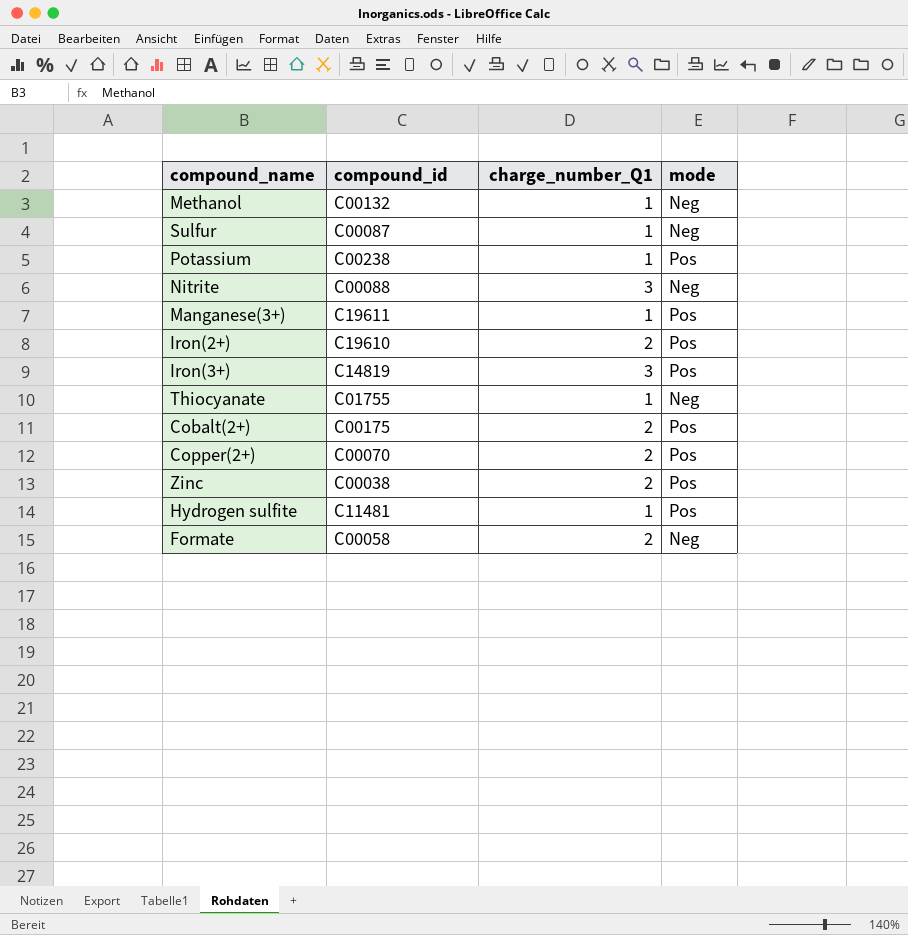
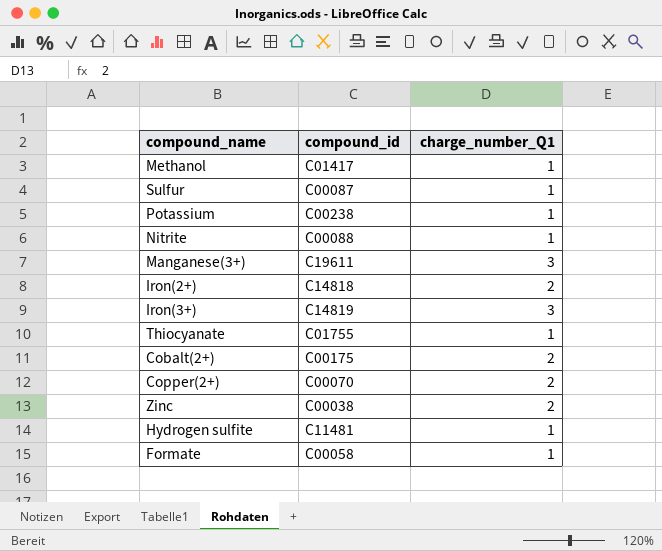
column mode | position: 4 -> none
Methanol | compound_id: C00132 -> C01417
Nitrite | charge_number_Q1: 3 -> 1
Manganese(3+) | charge_number_Q1: 1 -> 3
Iron(2+) | compound_id: C19610 -> C14818
Formate | charge_number_Q1: 2 -> 1

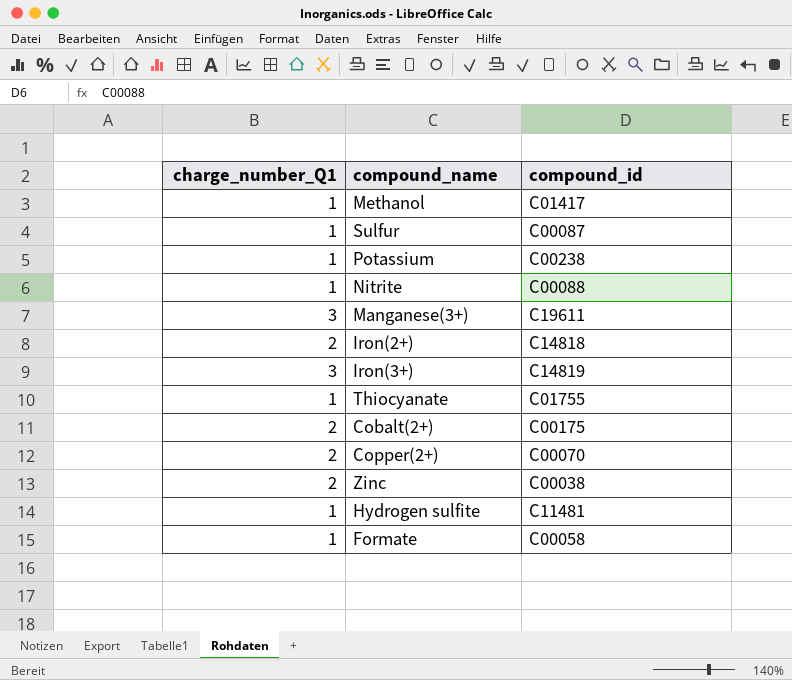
column charge_number_Q1 | position: 3 -> 1

